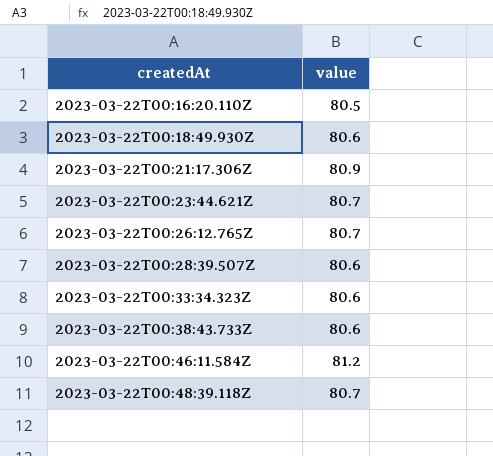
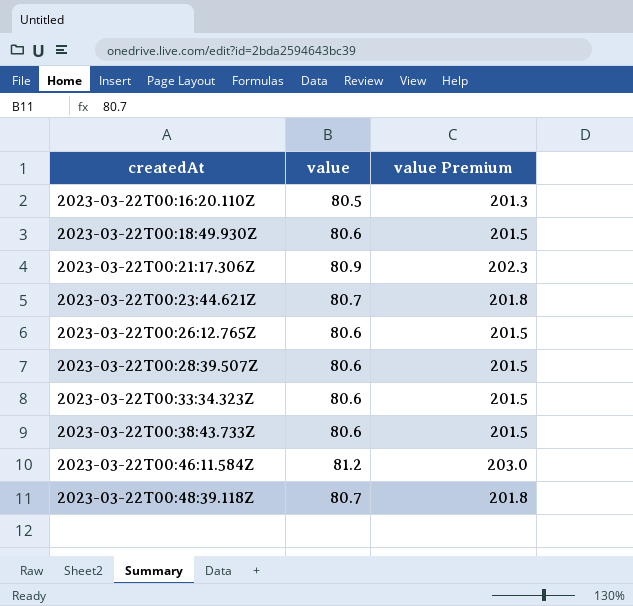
column value Premium | formula: none -> [value] * 2.5
2023-03-22T00:26:12.765Z | value: 80.7 -> 80.6

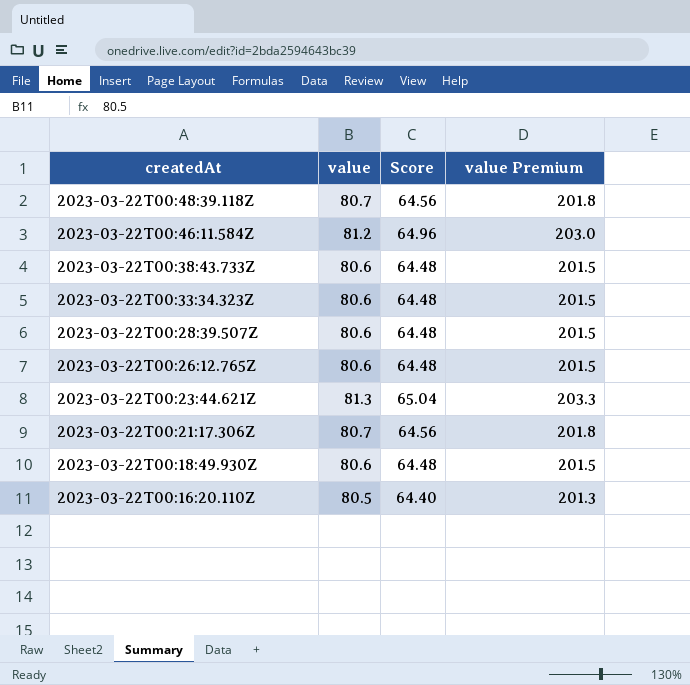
row order: createdAt ascending -> createdAt descending
column Score | formula: none -> [value] * 0.8
2023-03-22T00:23:44.621Z | value: 80.7 -> 81.3
2023-03-22T00:23:44.621Z | value Premium: 201.8 -> 203.3
2023-03-22T00:21:17.306Z | value: 80.9 -> 80.7
2023-03-22T00:21:17.306Z | value Premium: 202.3 -> 201.8

